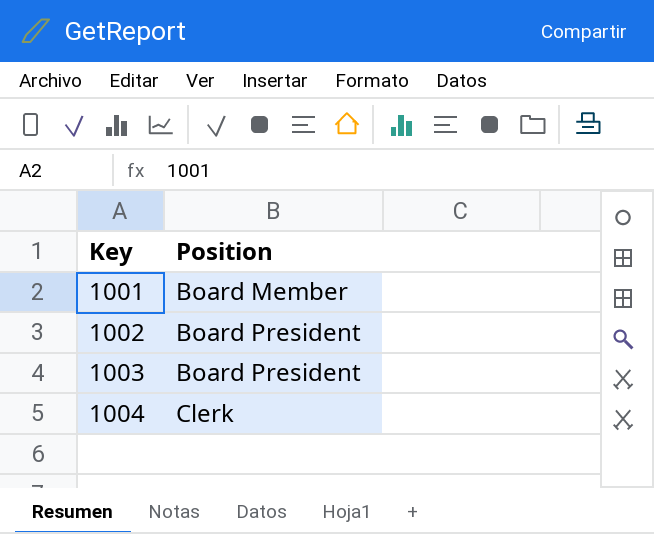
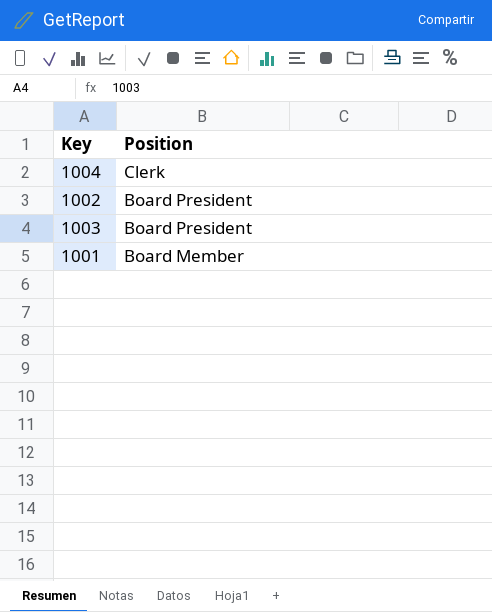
row order: Key ascending -> Position descending

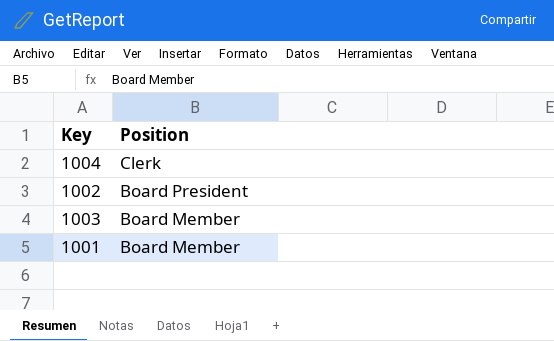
1003 | Position: Board President -> Board Member

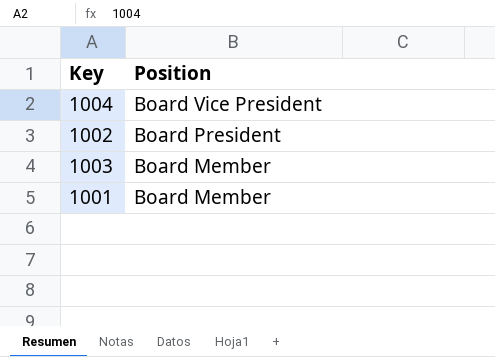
1004 | Position: Clerk -> Board Vice President

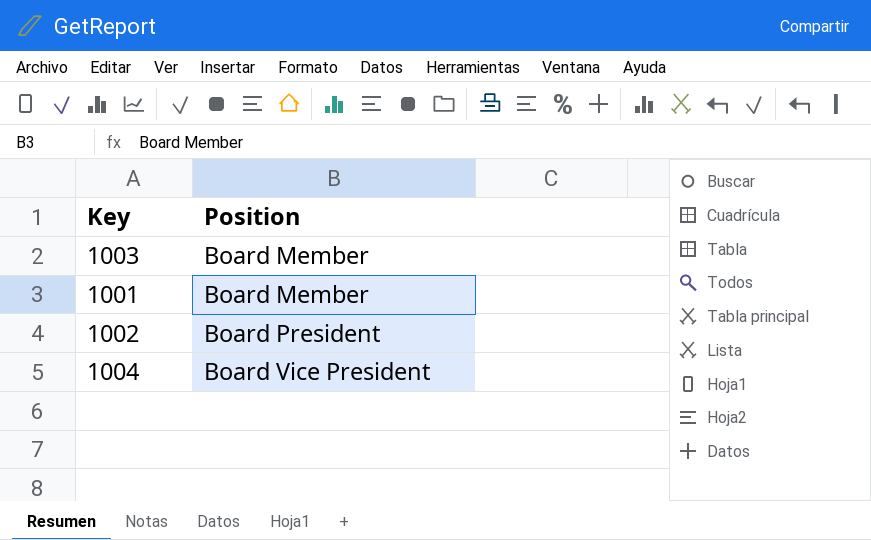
row order: Position descending -> Position ascending

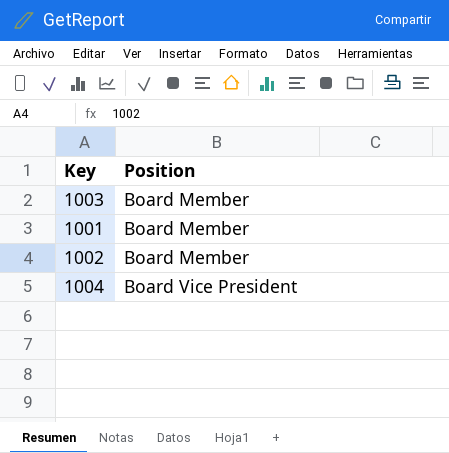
1002 | Position: Board President -> Board Member

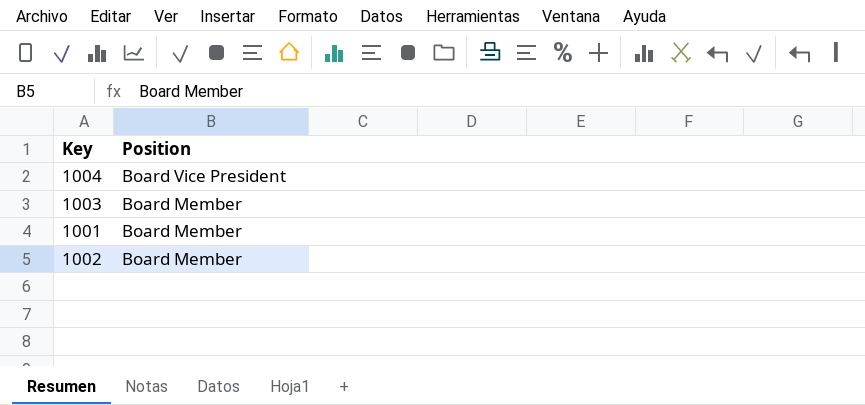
row order: Position ascending -> Position descending

